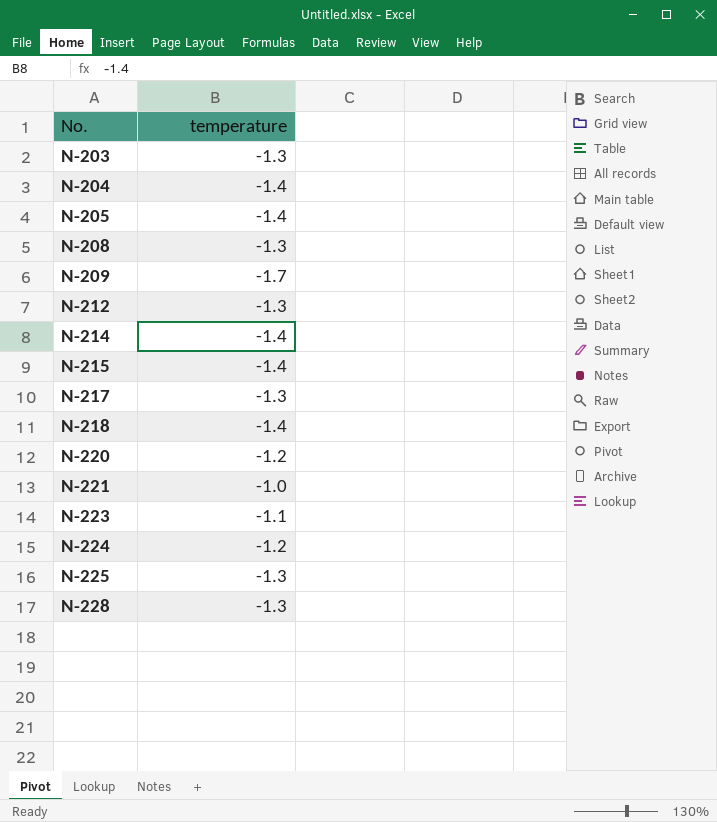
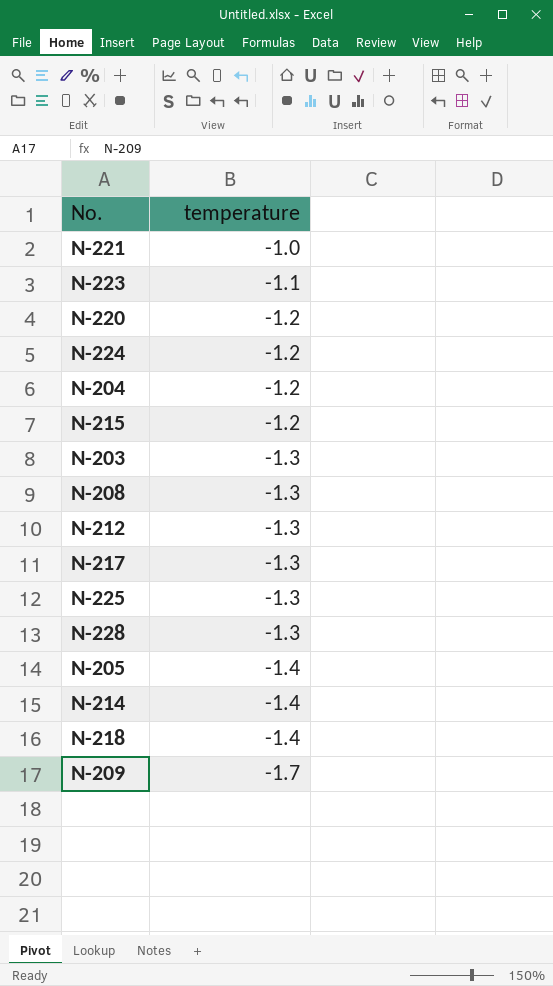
row order: No. ascending -> temperature descending
N-204 | temperature: -1.4 -> -1.2
N-215 | temperature: -1.4 -> -1.2

